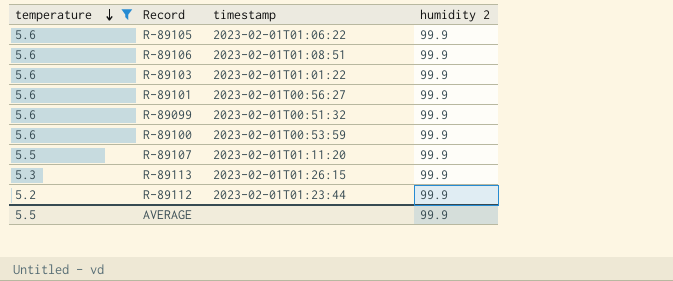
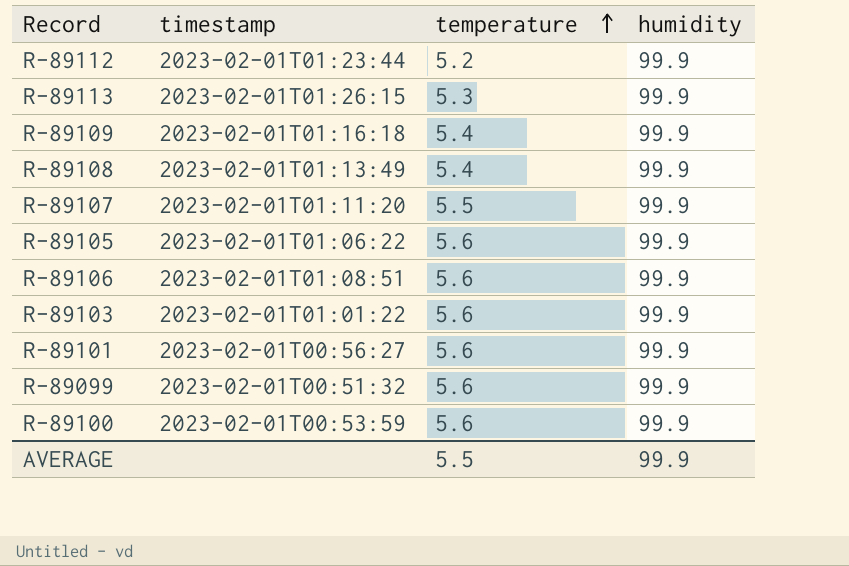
filter: temperature != 5.4 -> none
row order: temperature descending -> temperature ascending
column temperature | position: 1 -> 3
column name: humidity 2 -> humidity

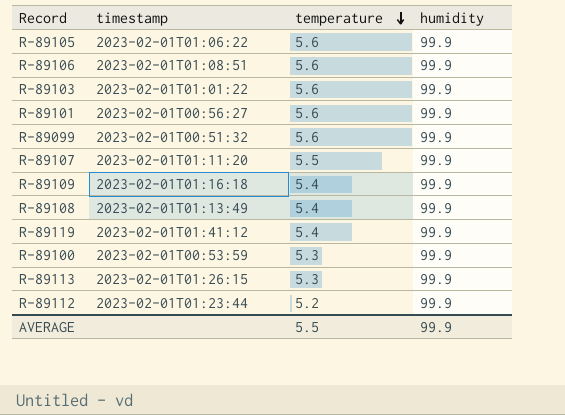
row order: temperature ascending -> temperature descending
row R-89119: none -> 2023-02-01T01:41:12 | 5.4 | 99.9
R-89100 | temperature: 5.6 -> 5.3

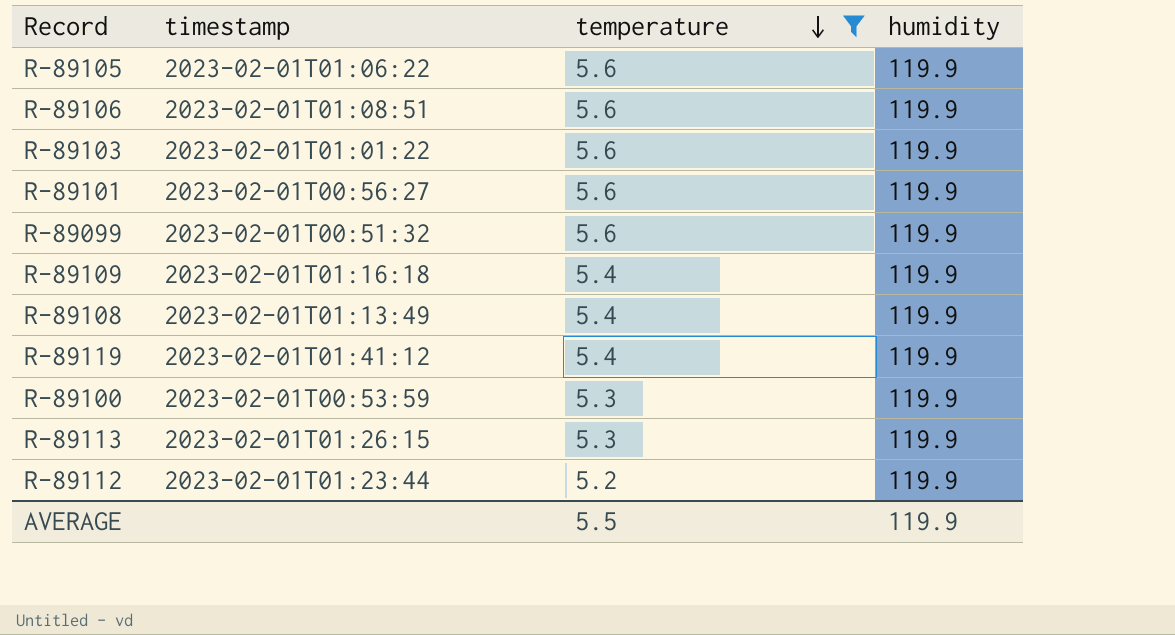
filter: none -> temperature != 5.5
R-89105 | humidity: 99.9 -> 119.9
R-89106 | humidity: 99.9 -> 119.9
R-89103 | humidity: 99.9 -> 119.9
R-89101 | humidity: 99.9 -> 119.9
R-89099 | humidity: 99.9 -> 119.9
R-89109 | humidity: 99.9 -> 119.9
R-89108 | humidity: 99.9 -> 119.9
R-89119 | humidity: 99.9 -> 119.9
R-89100 | humidity: 99.9 -> 119.9
R-89113 | humidity: 99.9 -> 119.9
R-89112 | humidity: 99.9 -> 119.9
AVERAGE | humidity: 99.9 -> 119.9

